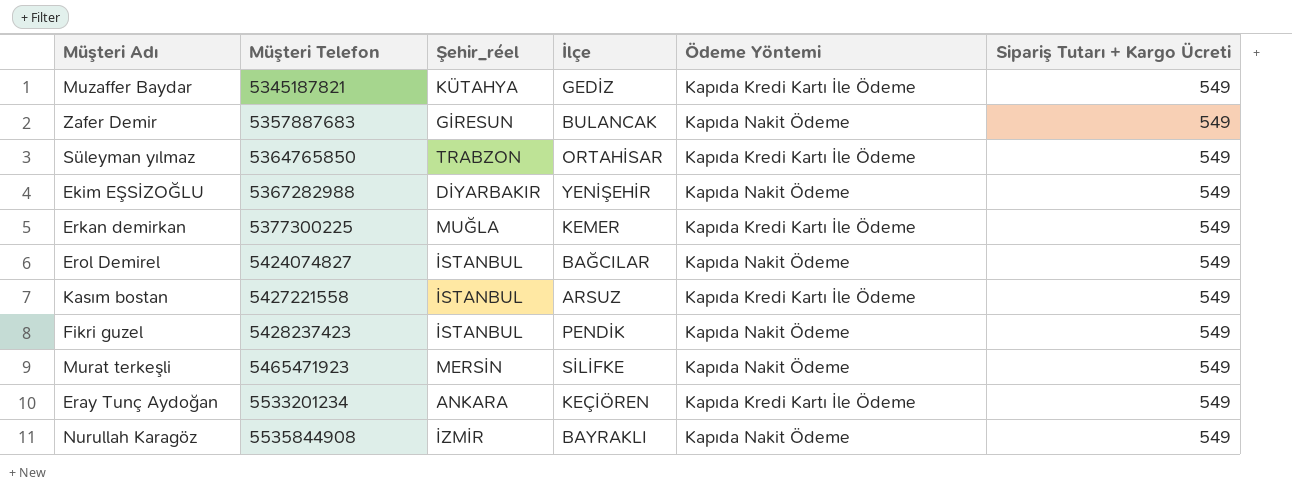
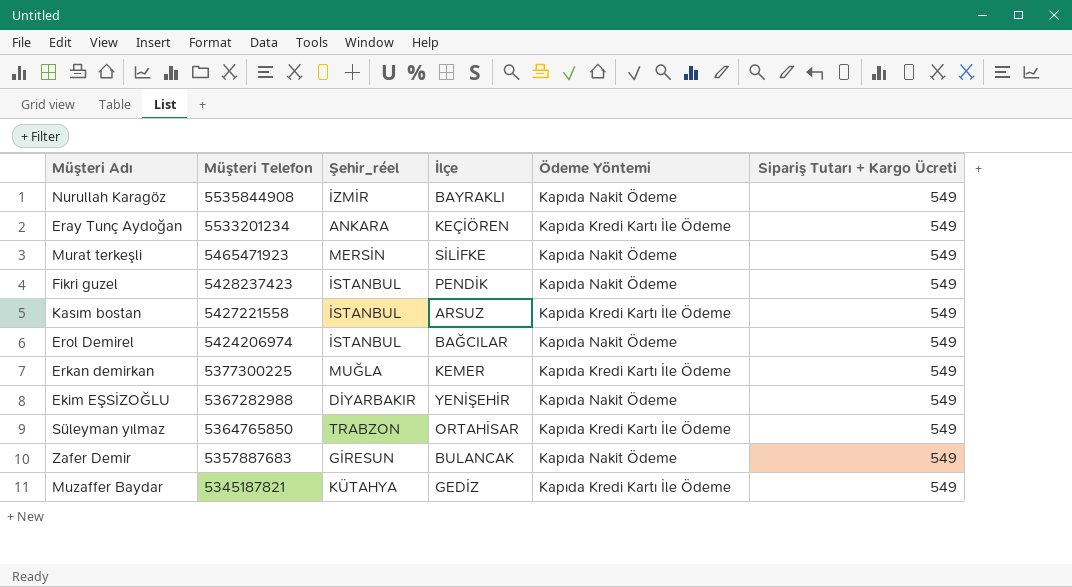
row order: Müşteri Telefon ascending -> Müşteri Telefon descending
Erol Demirel | Müşteri Telefon: 5424074827 -> 5424206974

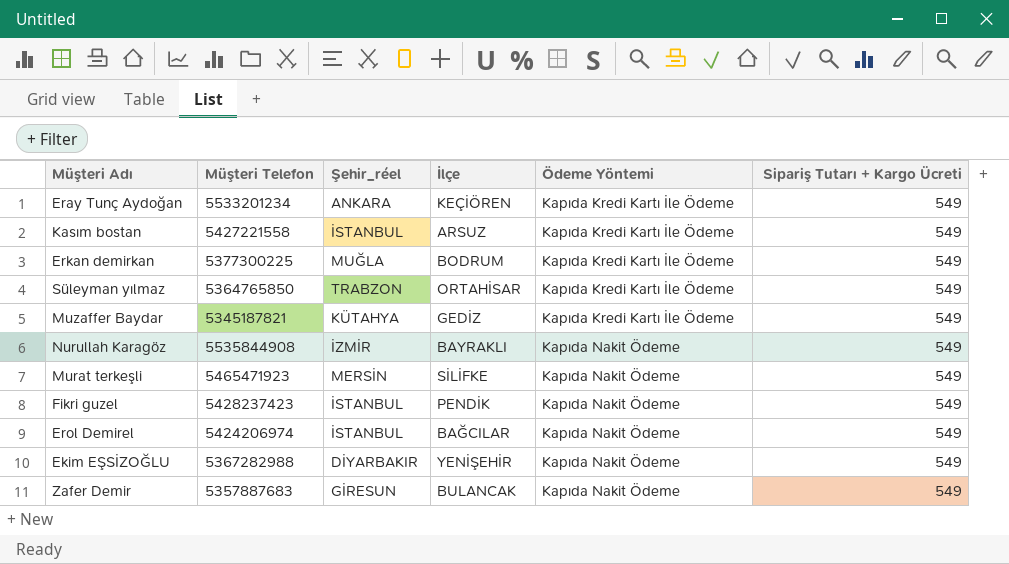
row order: Müşteri Telefon descending -> Ödeme Yöntemi ascending
Erkan demirkan | İlçe: KEMER -> BODRUM

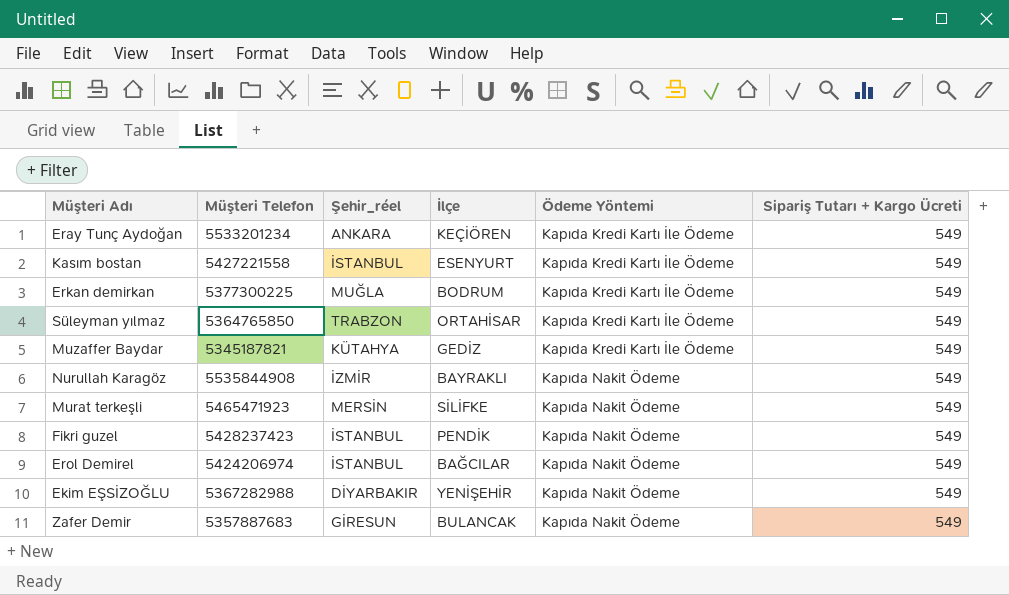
Kasım bostan | İlçe: ARSUZ -> ESENYURT

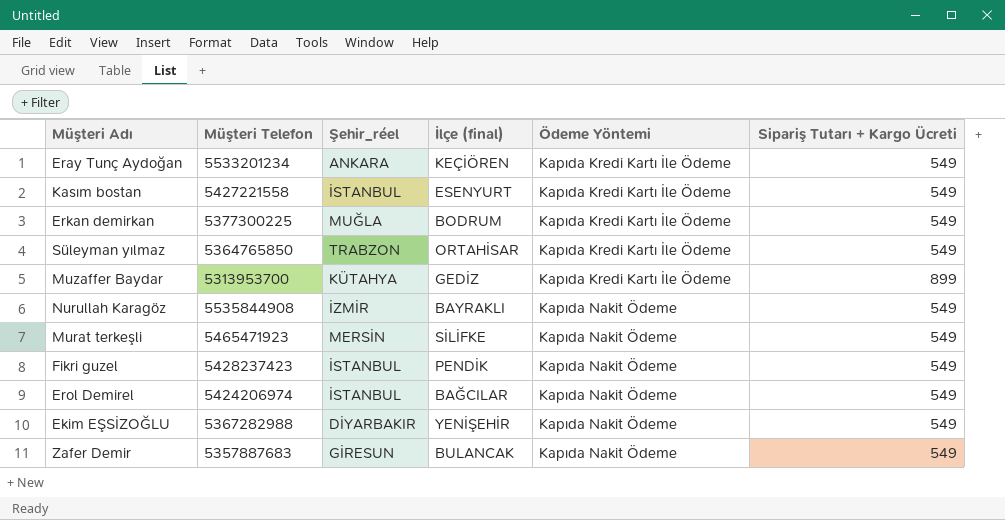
column name: İlçe -> İlçe (final)
Muzaffer Baydar | Müşteri Telefon: 5345187821 -> 5313953700
Muzaffer Baydar | Sipariş Tutarı + Kargo Ücreti: 549 -> 899

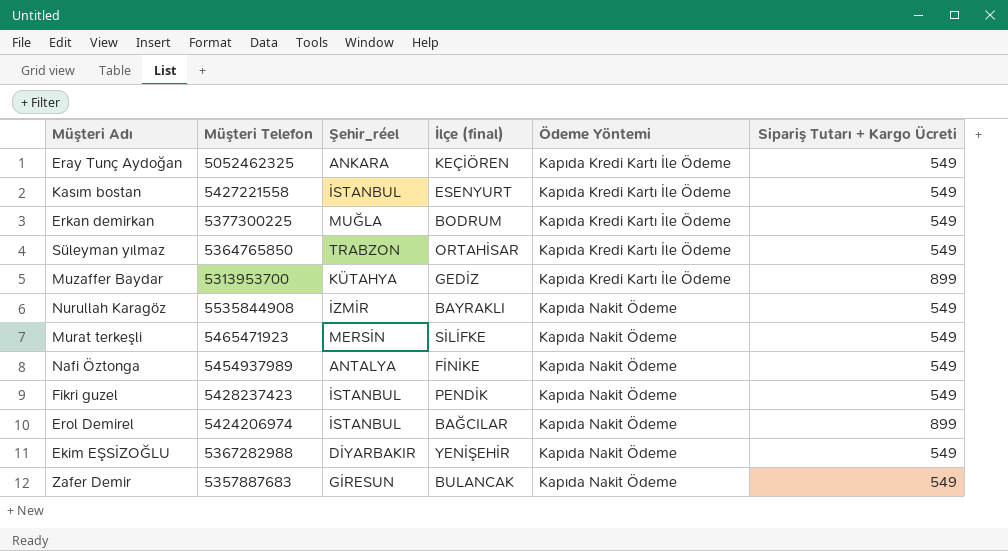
Eray Tunç Aydoğan | Müşteri Telefon: 5533201234 -> 5052462325
row Nafi Öztonga: none -> 5454937989 | ANTALYA | FİNİKE | Kapıda Nakit Ödeme | 549
Erol Demirel | Sipariş Tutarı + Kargo Ücreti: 549 -> 899

